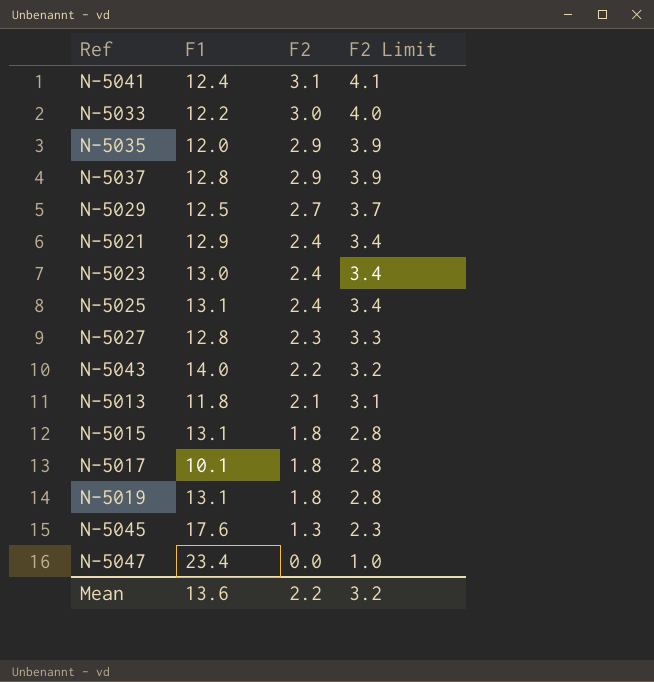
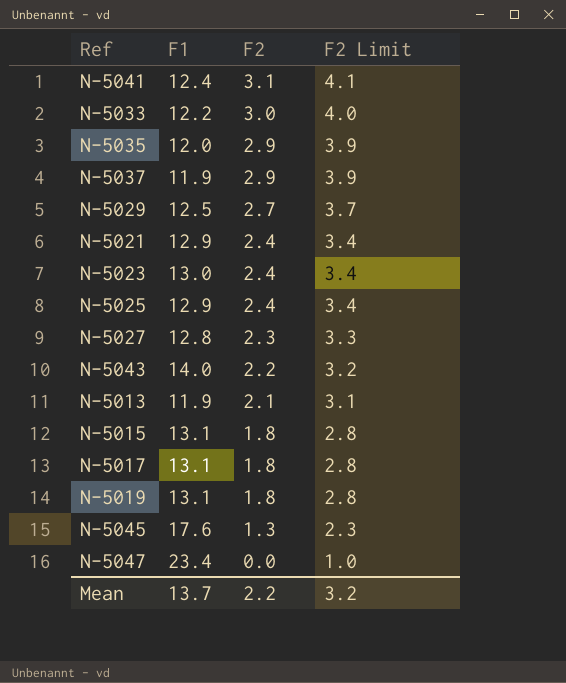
N-5037 | F1: 12.8 -> 11.9
N-5025 | F1: 13.1 -> 12.9
N-5013 | F1: 11.8 -> 11.9
N-5017 | F1: 10.1 -> 13.1
Mean | F1: 13.6 -> 13.7

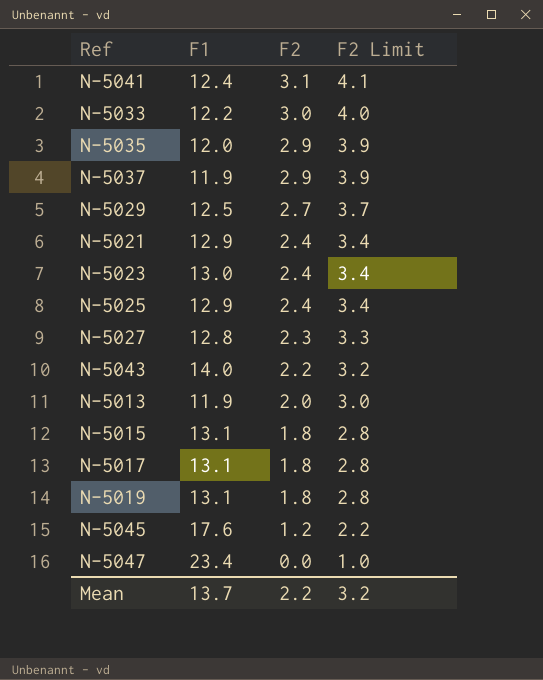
N-5013 | F2: 2.1 -> 2.0
N-5013 | F2 Limit: 3.1 -> 3.0
N-5045 | F2: 1.3 -> 1.2
N-5045 | F2 Limit: 2.3 -> 2.2

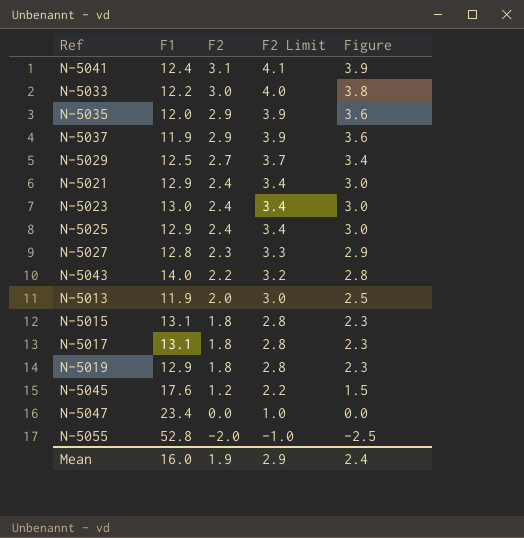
column Figure | formula: none -> [F2] * 1.25
N-5019 | F1: 13.1 -> 12.9
row N-5055: none -> 52.8 | -2.0 | -1.0 | -2.5
Mean | F1: 13.7 -> 16.0
Mean | F2: 2.2 -> 1.9
Mean | F2 Limit: 3.2 -> 2.9

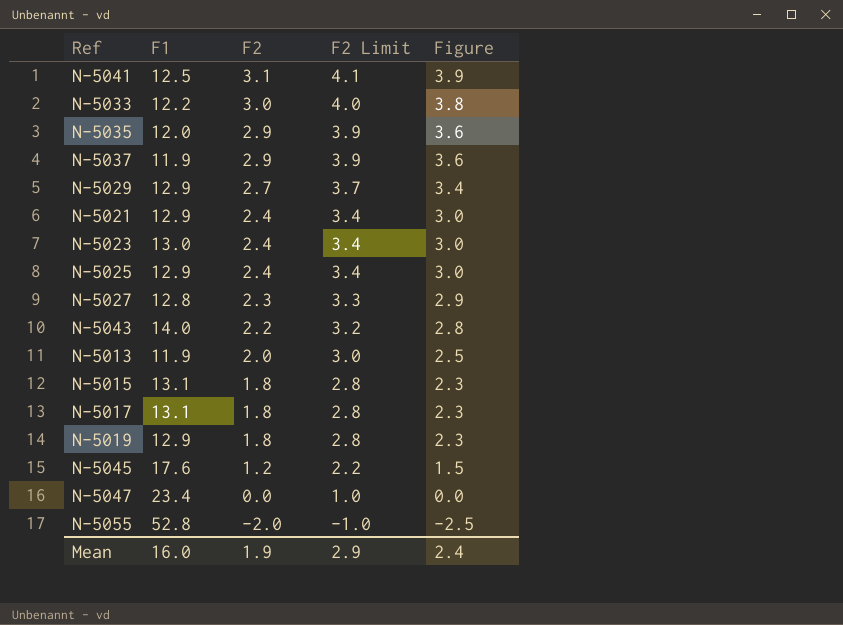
N-5041 | F1: 12.4 -> 12.5
N-5029 | F1: 12.5 -> 12.9

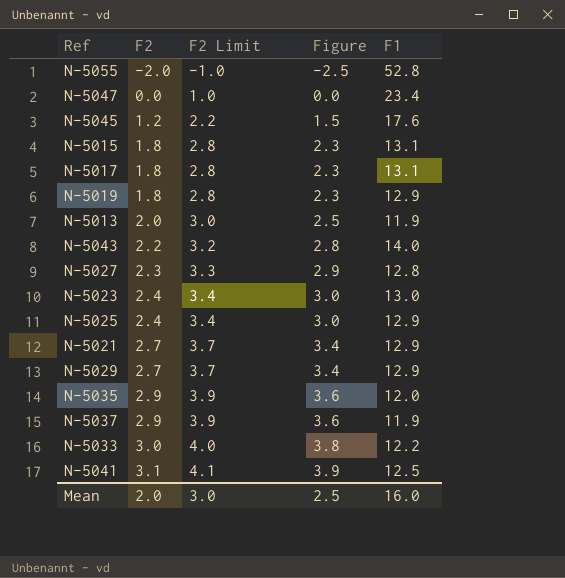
row order: F2 descending -> F2 ascending
column F1 | position: 2 -> 5
N-5021 | F2: 2.4 -> 2.7
N-5021 | F2 Limit: 3.4 -> 3.7
N-5021 | Figure: 3.0 -> 3.4
Mean | F2: 1.9 -> 2.0
Mean | F2 Limit: 2.9 -> 3.0
Mean | Figure: 2.4 -> 2.5

